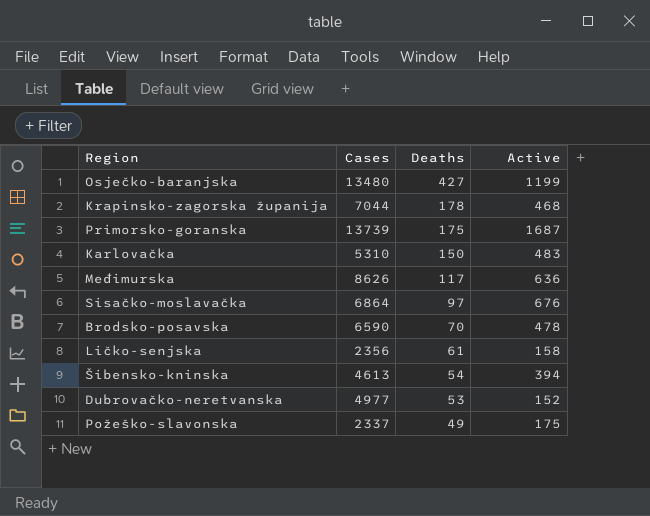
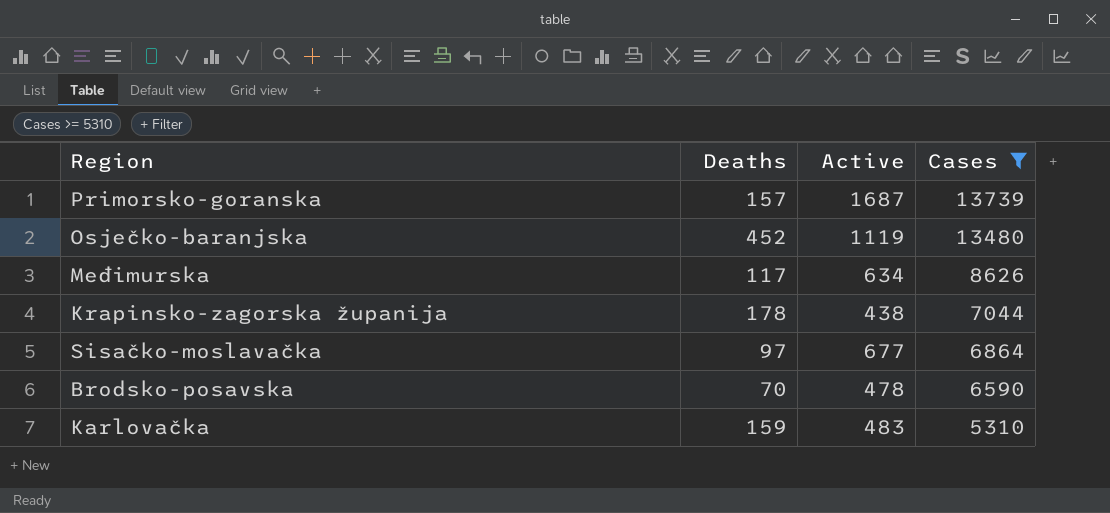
filter: none -> Cases >= 5310
row order: Deaths descending -> Cases descending
column Cases | position: 2 -> 4
Primorsko-goranska | Deaths: 175 -> 157
Osječko-baranjska | Deaths: 427 -> 452
Osječko-baranjska | Active: 1199 -> 1119
Međimurska | Active: 636 -> 634
Krapinsko-zagorska županija | Active: 468 -> 438
Sisačko-moslavačka | Active: 676 -> 677
Karlovačka | Deaths: 150 -> 159

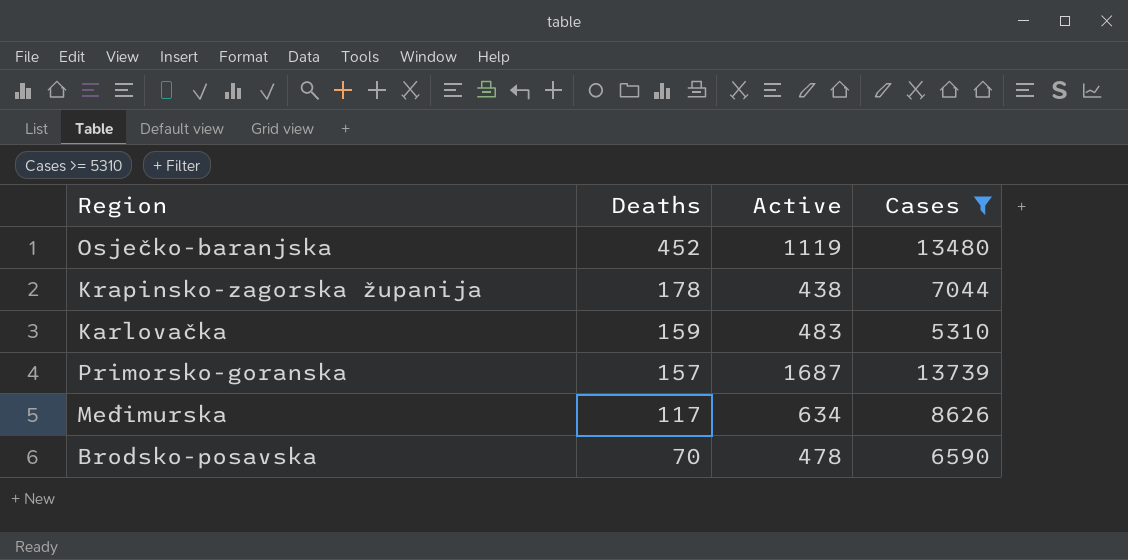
row order: Cases descending -> Deaths descending
row Sisačko-moslavačka: 97 | 677 | 6864 -> none

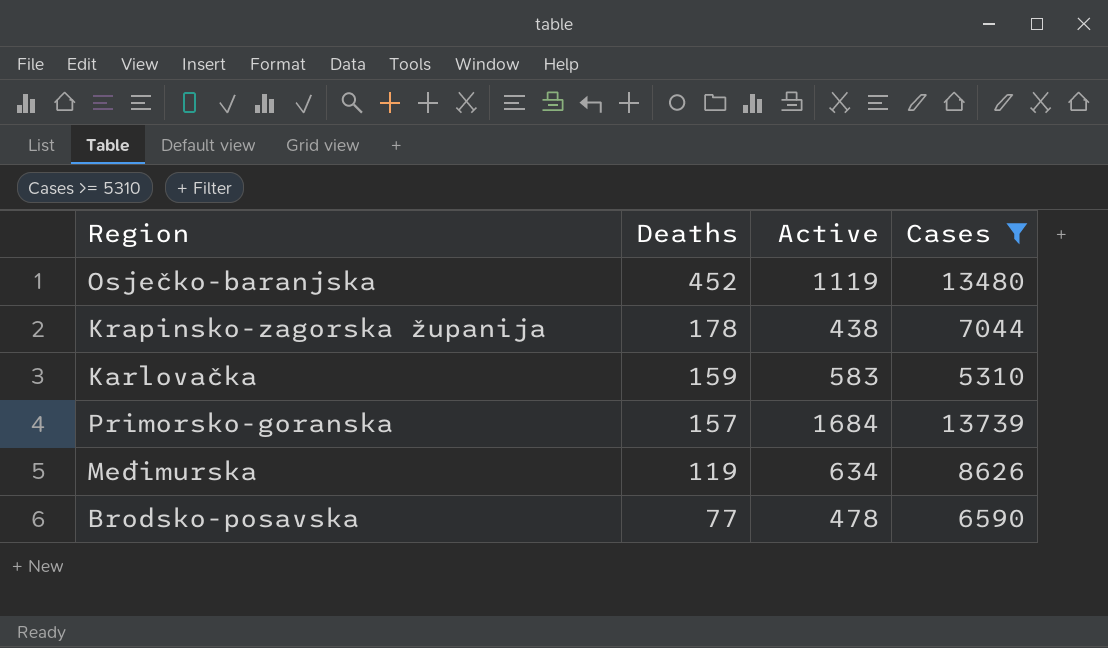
Karlovačka | Active: 483 -> 583
Primorsko-goranska | Active: 1687 -> 1684
Međimurska | Deaths: 117 -> 119
Brodsko-posavska | Deaths: 70 -> 77

